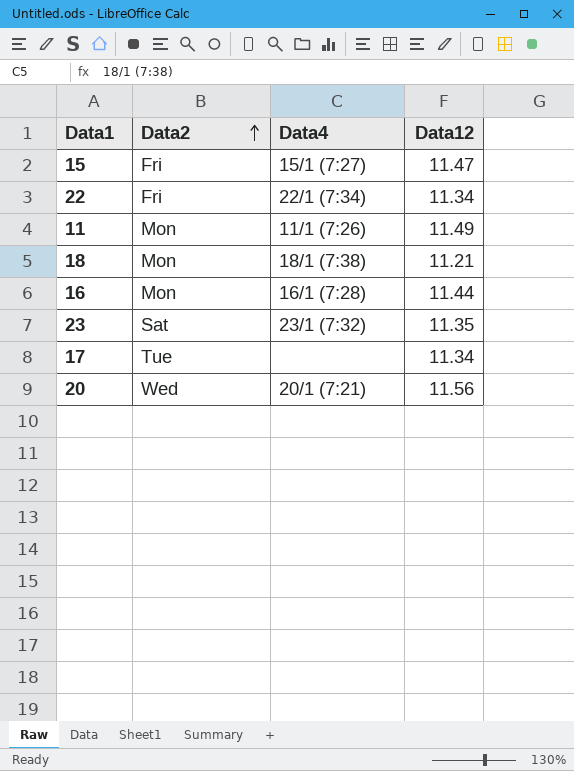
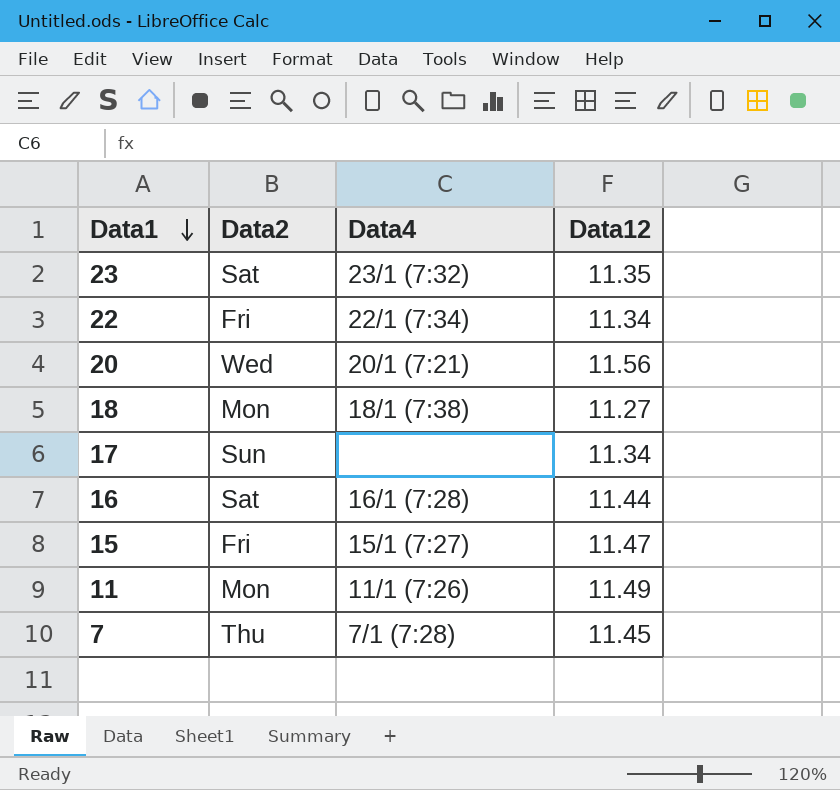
row order: Data2 ascending -> Data1 descending
18 | Data12: 11.21 -> 11.27
17 | Data2: Tue -> Sun
16 | Data2: Mon -> Sat
row 7: none -> Thu | 7/1 (7:28) | 11.45

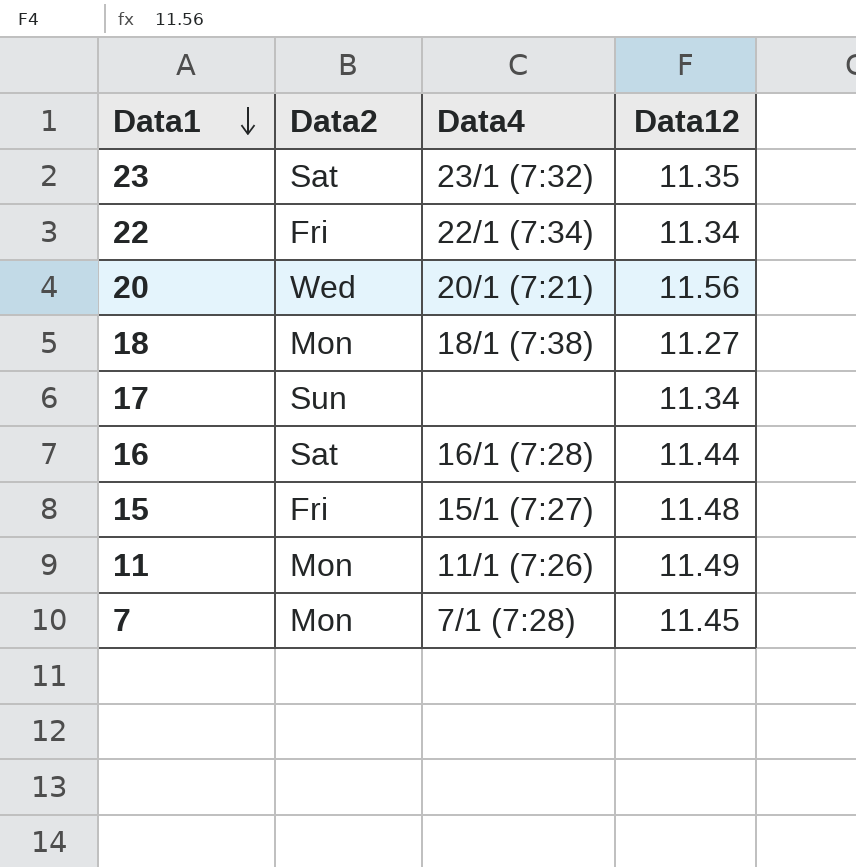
15 | Data12: 11.47 -> 11.48
7 | Data2: Thu -> Mon

